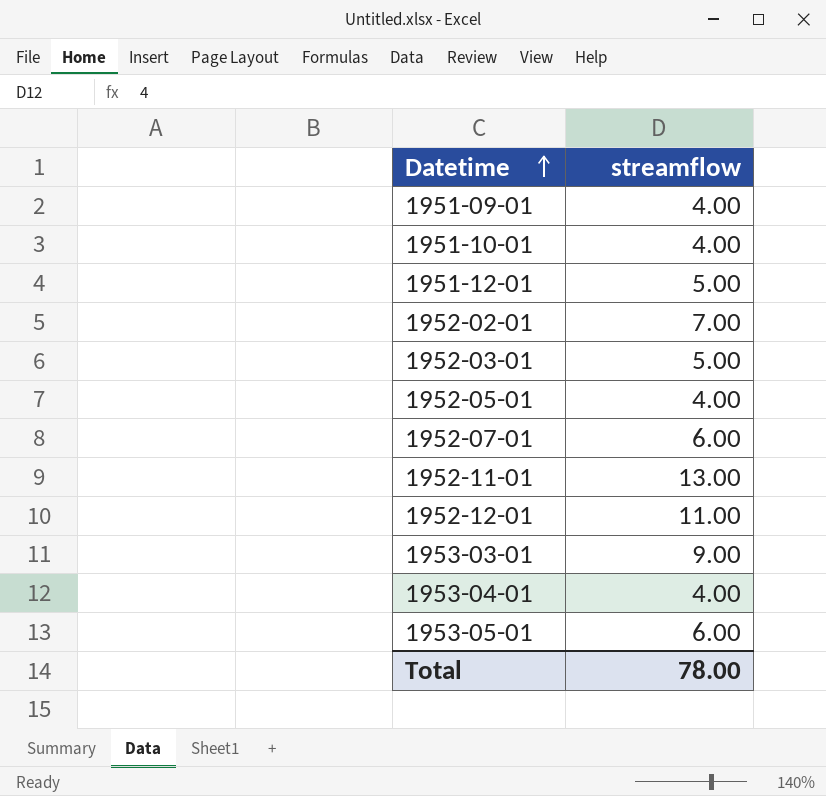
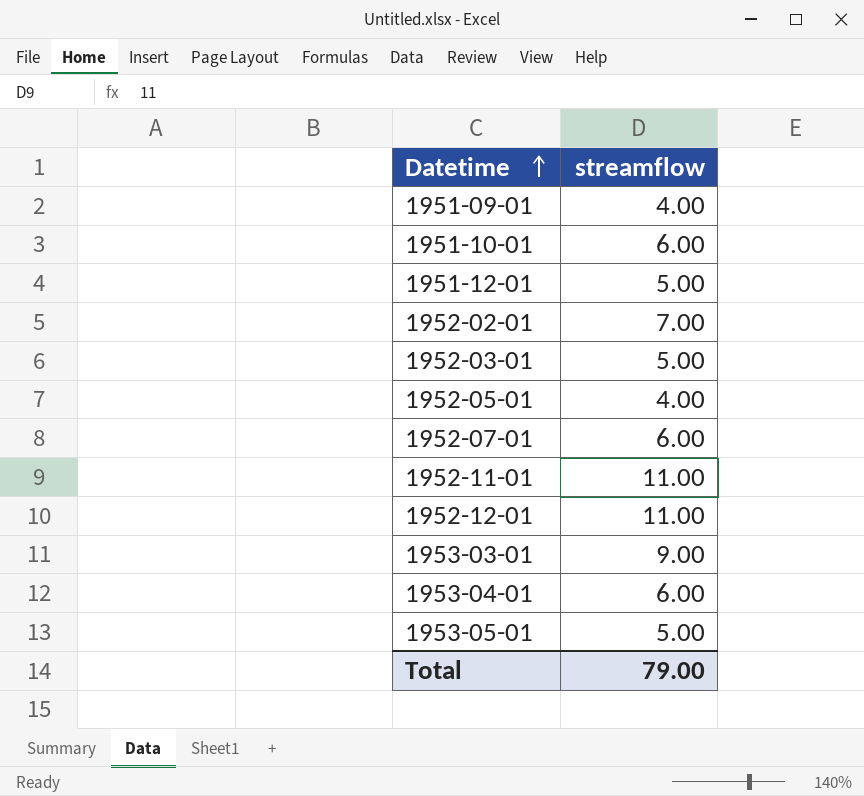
1951-10-01 | streamflow: 4.00 -> 6.00
1952-11-01 | streamflow: 13.00 -> 11.00
1953-04-01 | streamflow: 4.00 -> 6.00
1953-05-01 | streamflow: 6.00 -> 5.00
Total | streamflow: 78.00 -> 79.00

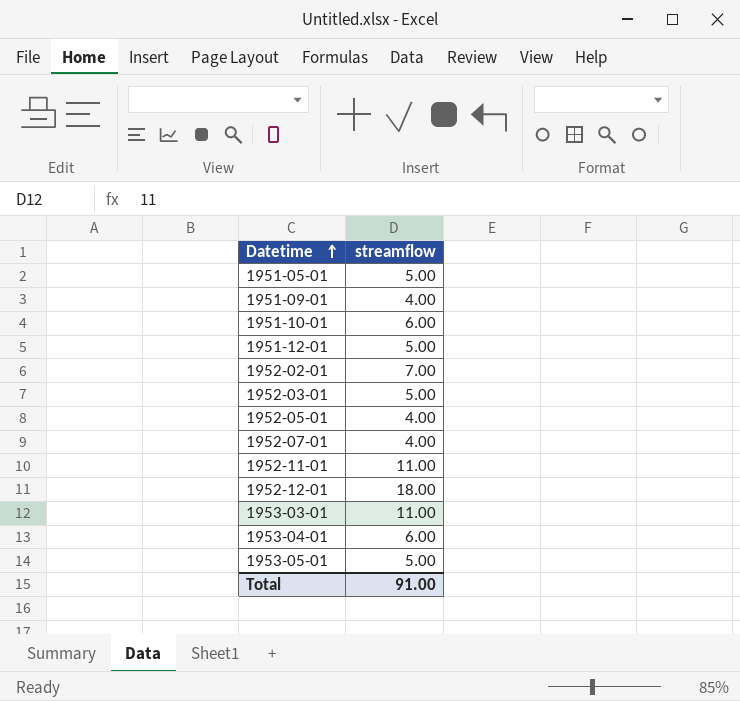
row 1951-05-01: none -> 5.00
1952-07-01 | streamflow: 6.00 -> 4.00
1952-12-01 | streamflow: 11.00 -> 18.00
1953-03-01 | streamflow: 9.00 -> 11.00
Total | streamflow: 79.00 -> 91.00

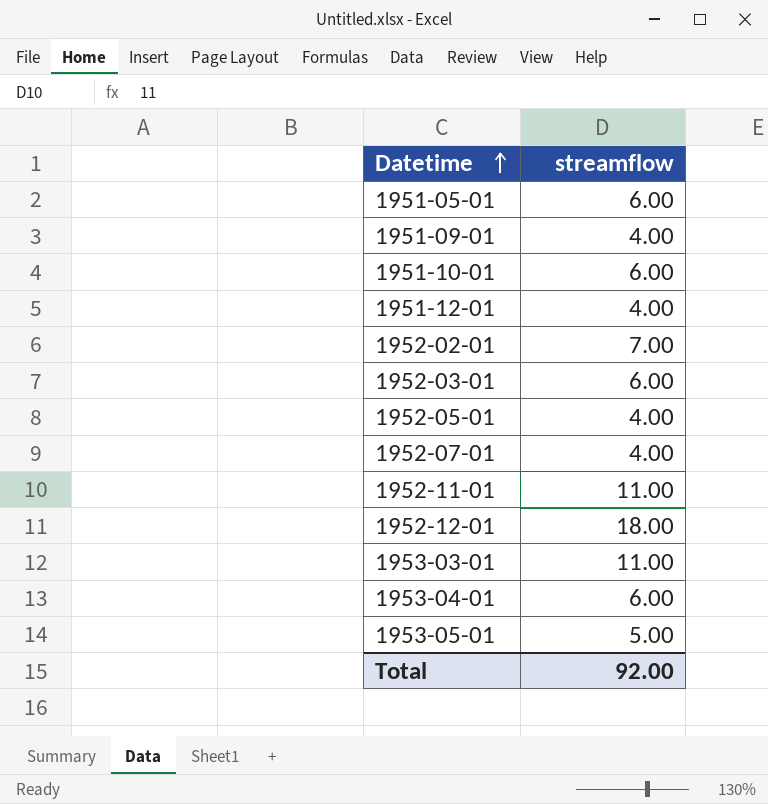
1951-05-01 | streamflow: 5.00 -> 6.00
1951-12-01 | streamflow: 5.00 -> 4.00
1952-03-01 | streamflow: 5.00 -> 6.00
Total | streamflow: 91.00 -> 92.00

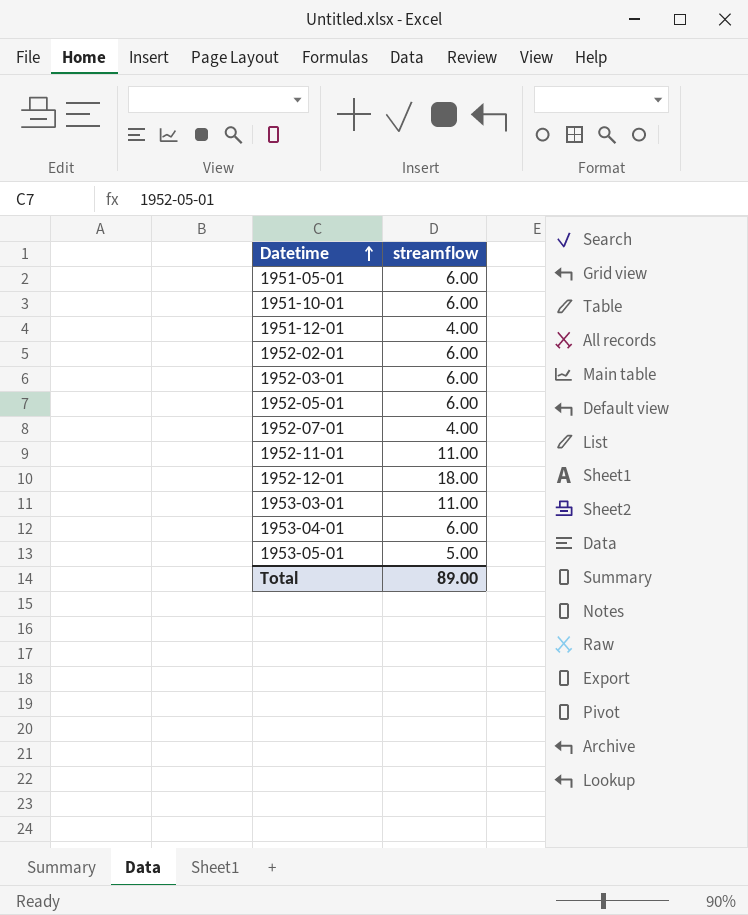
row 1951-09-01: 4.00 -> none
1952-02-01 | streamflow: 7.00 -> 6.00
1952-05-01 | streamflow: 4.00 -> 6.00
Total | streamflow: 92.00 -> 89.00

